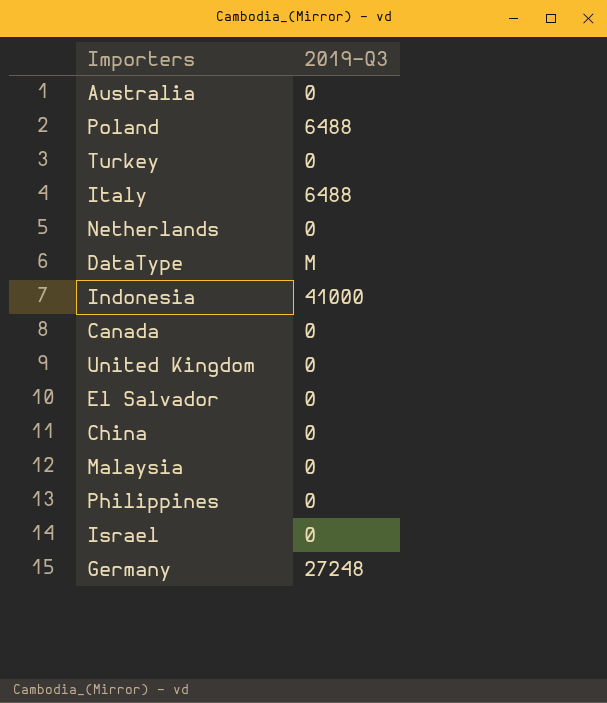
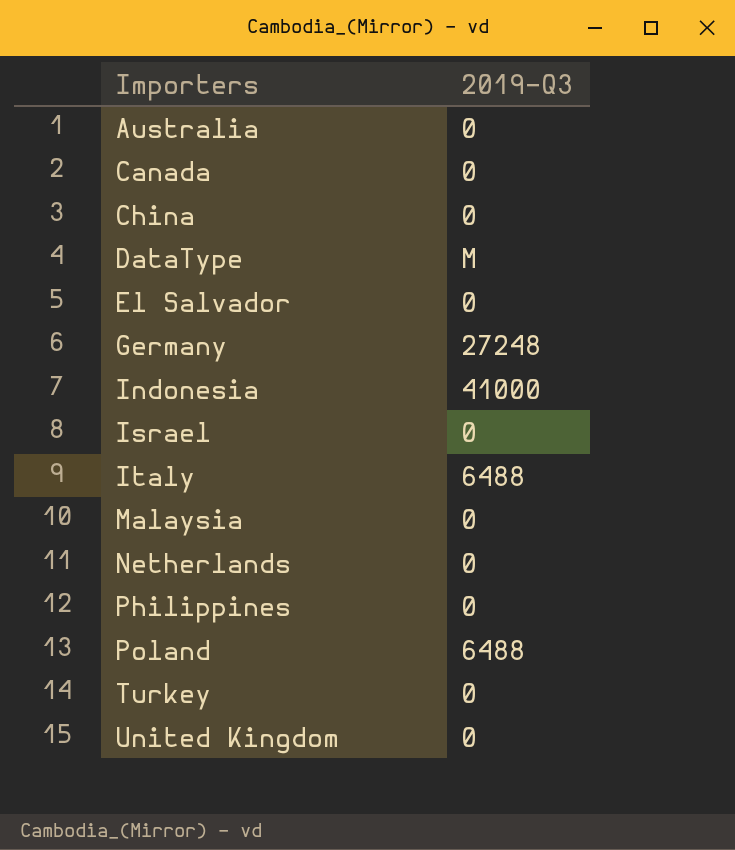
row order: none -> Importers ascending

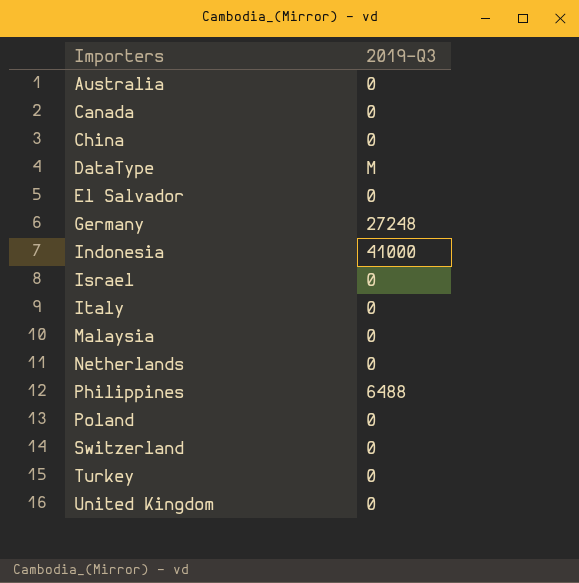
Italy | 2019-Q3: 6488 -> 0
Philippines | 2019-Q3: 0 -> 6488
Poland | 2019-Q3: 6488 -> 0
row Switzerland: none -> 0

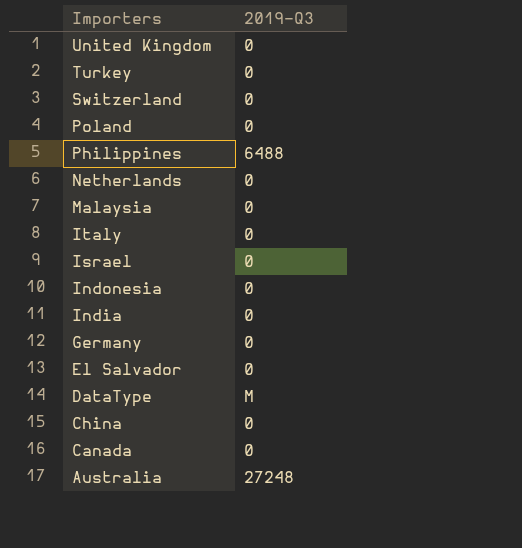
row order: Importers ascending -> Importers descending
Indonesia | 2019-Q3: 41000 -> 0
row India: none -> 0
Germany | 2019-Q3: 27248 -> 0
Australia | 2019-Q3: 0 -> 27248

